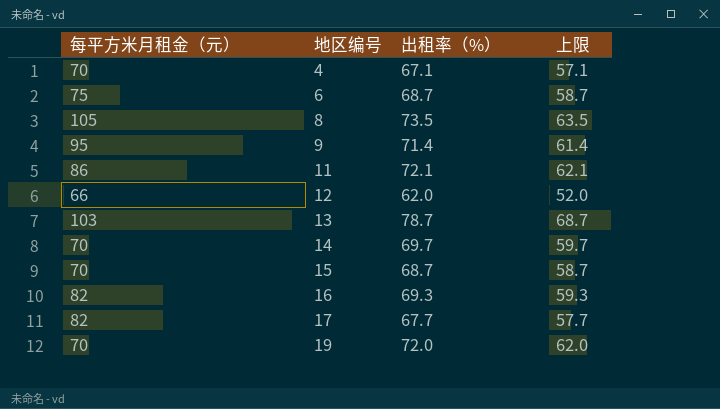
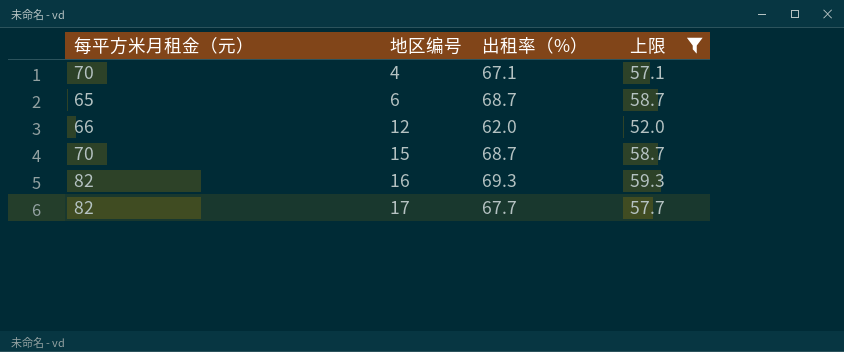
filter: none -> 上限 <= 59.3
6 | 每平方米月租金（元）: 75 -> 65

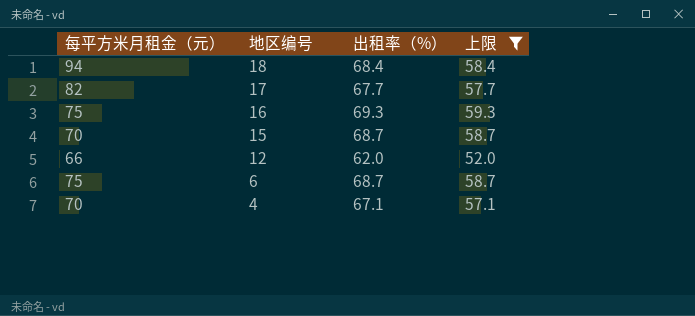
row order: 地区编号 ascending -> 地区编号 descending
row 18: none -> 94 | 68.4 | 58.4
16 | 每平方米月租金（元）: 82 -> 75
6 | 每平方米月租金（元）: 65 -> 75

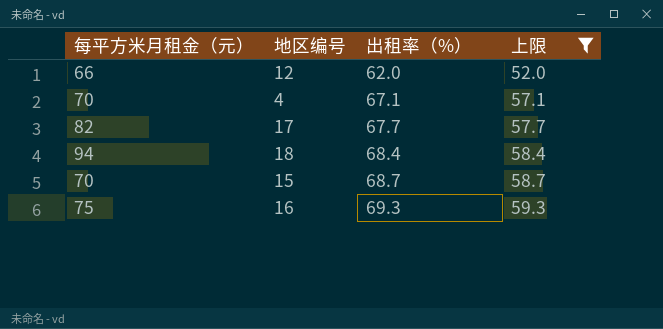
row order: 地区编号 descending -> 出租率（%） ascending
row 6: 75 | 68.7 | 58.7 -> none

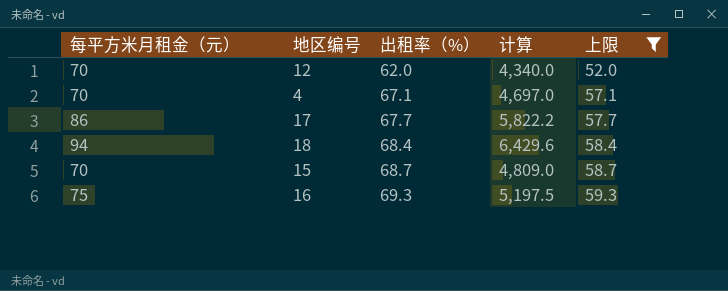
column 计算 | formula: none -> [每平方米月租金（元）] * [出租率（%）]
12 | 每平方米月租金（元）: 66 -> 70
17 | 每平方米月租金（元）: 82 -> 86

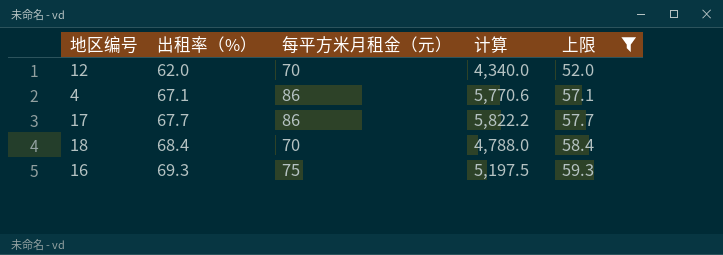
column 每平方米月租金（元） | position: 1 -> 3
row 15: 70 | 68.7 | 4,809.0 | 58.7 -> none
4 | 每平方米月租金（元）: 70 -> 86
4 | 计算: 4,697.0 -> 5,770.6
18 | 每平方米月租金（元）: 94 -> 70
18 | 计算: 6,429.6 -> 4,788.0

